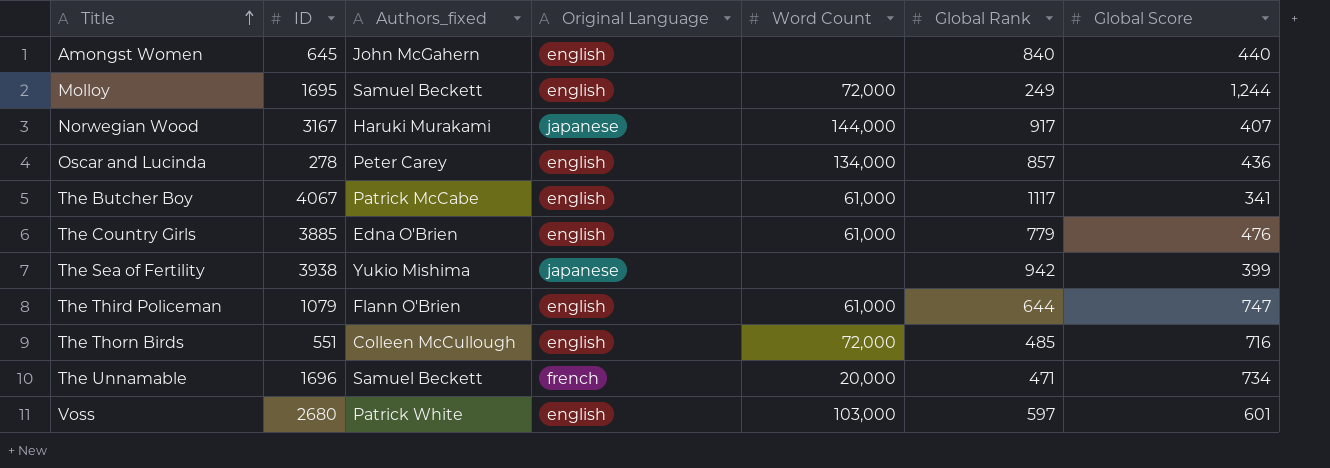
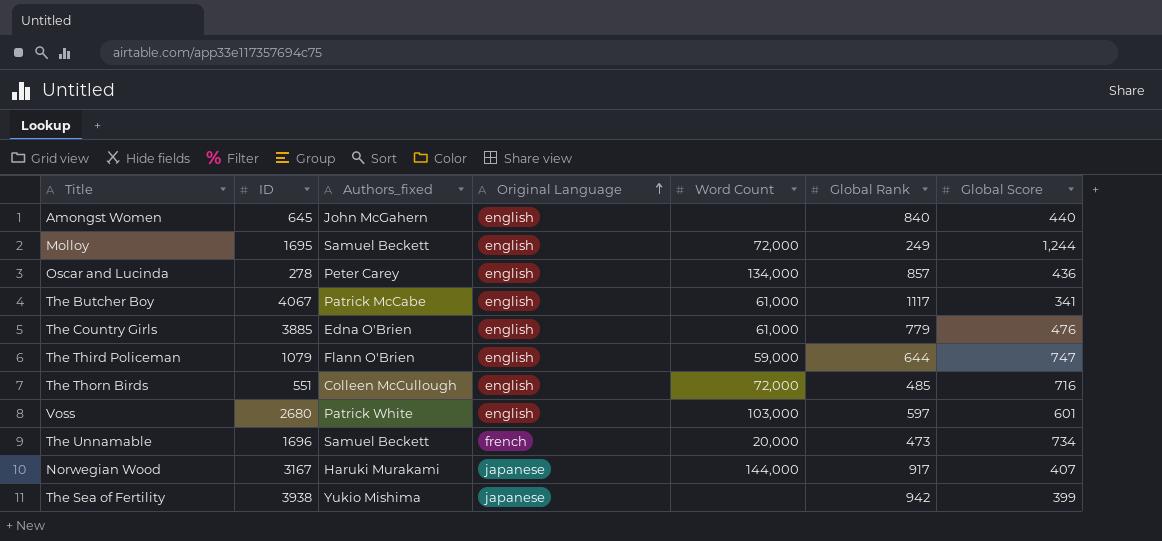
row order: Title ascending -> Original Language ascending
The Third Policeman | Word Count: 61,000 -> 59,000
The Unnamable | Global Rank: 471 -> 473

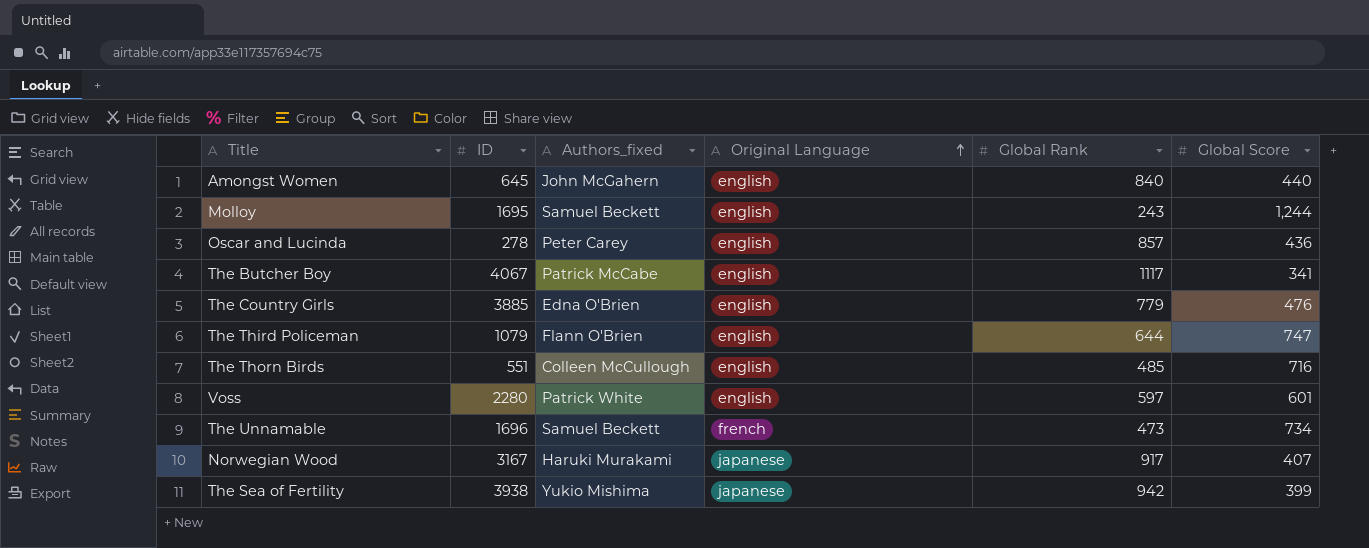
column Word Count | position: 5 -> none
Molloy | Global Rank: 249 -> 243
Voss | ID: 2680 -> 2280

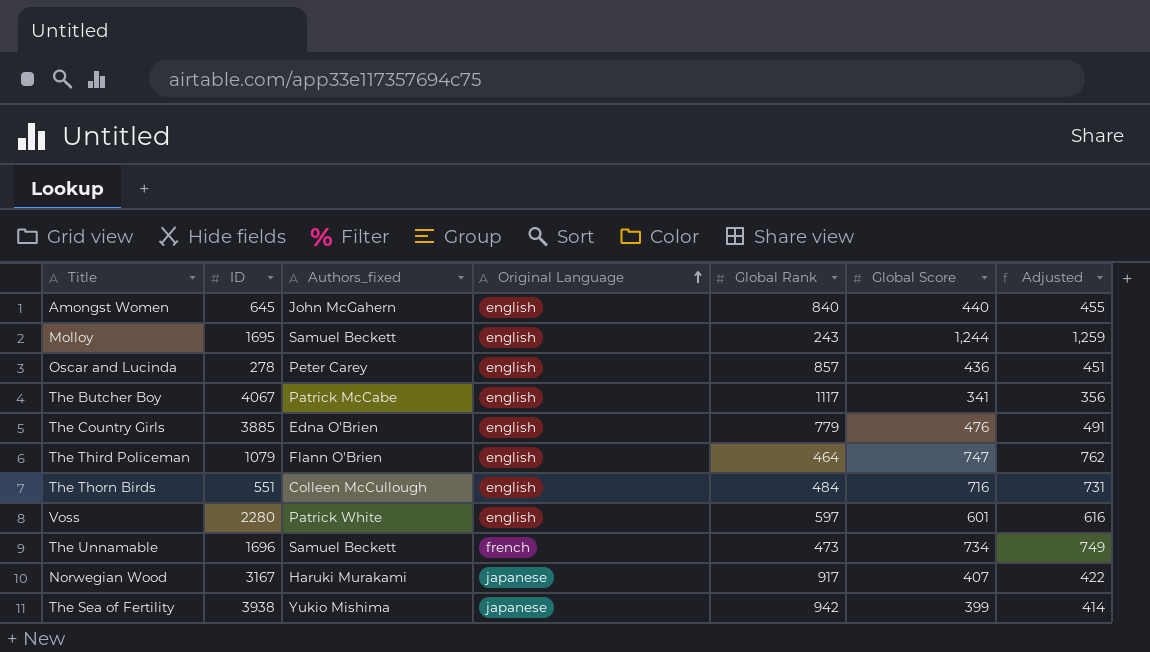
column Adjusted | formula: none -> [Global Score] + 15
The Third Policeman | Global Rank: 644 -> 464
The Thorn Birds | Global Rank: 485 -> 484

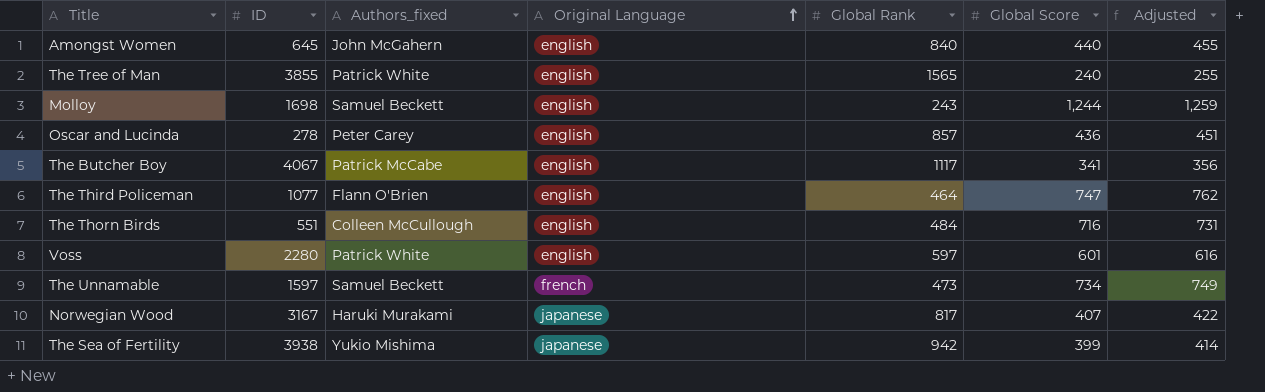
row The Country Girls: 3885 | Edna O'Brien | english | 779 | 476 | 491 -> none
row The Tree of Man: none -> 3855 | Patrick White | english | 1565 | 240 | 255
Molloy | ID: 1695 -> 1698
The Third Policeman | ID: 1079 -> 1077
The Unnamable | ID: 1696 -> 1597
Norwegian Wood | Global Rank: 917 -> 817

